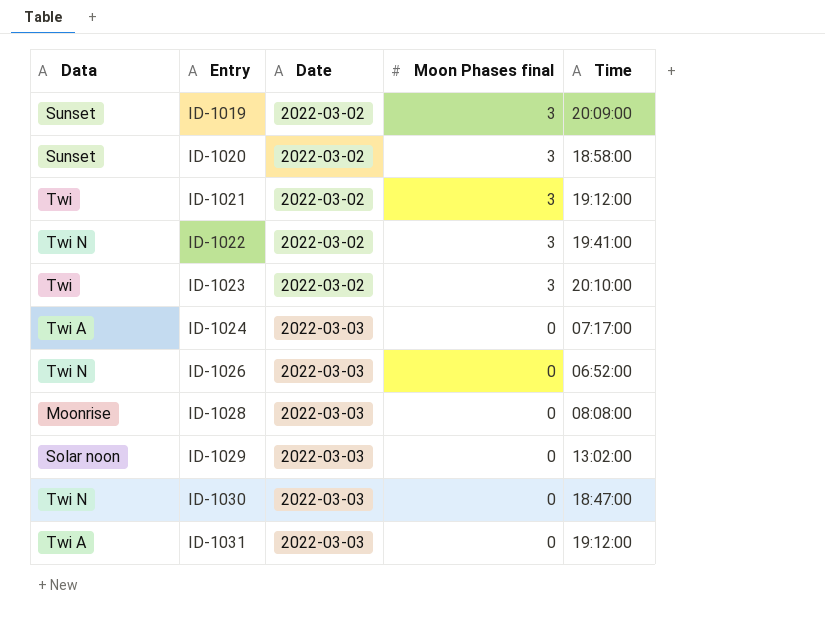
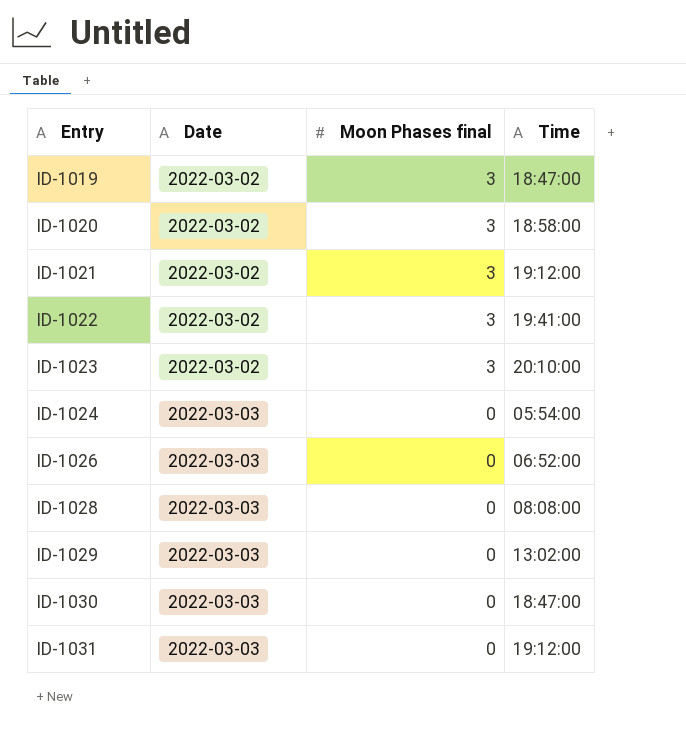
column Data | position: 1 -> none
ID-1019 | Time: 20:09:00 -> 18:47:00
ID-1024 | Time: 07:17:00 -> 05:54:00

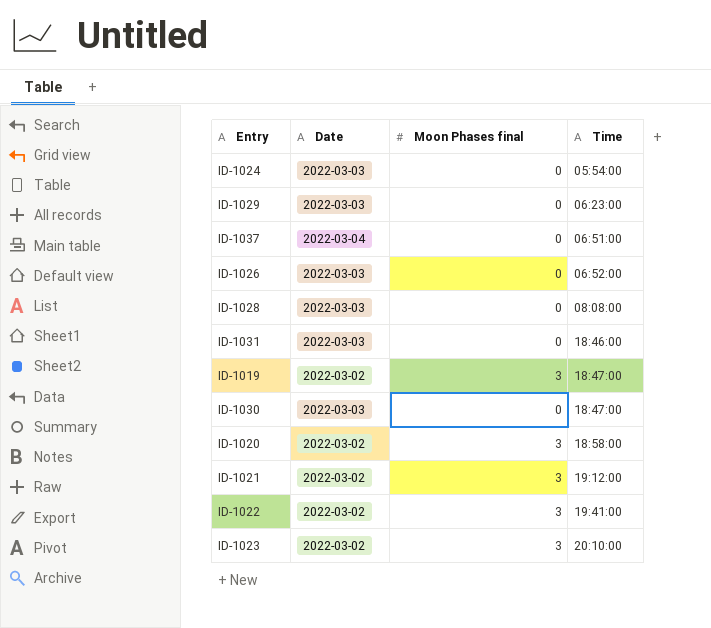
row order: Entry ascending -> Time ascending
ID-1029 | Time: 13:02:00 -> 06:23:00
row ID-1037: none -> 2022-03-04 | 0 | 06:51:00
ID-1031 | Time: 19:12:00 -> 18:46:00

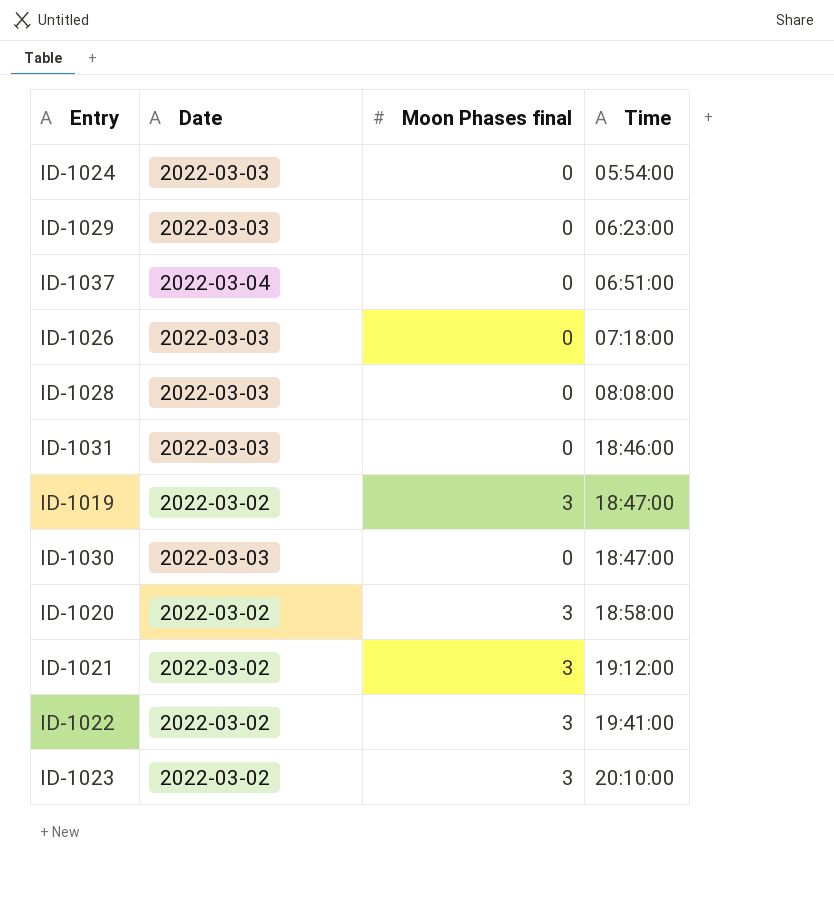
ID-1026 | Time: 06:52:00 -> 07:18:00

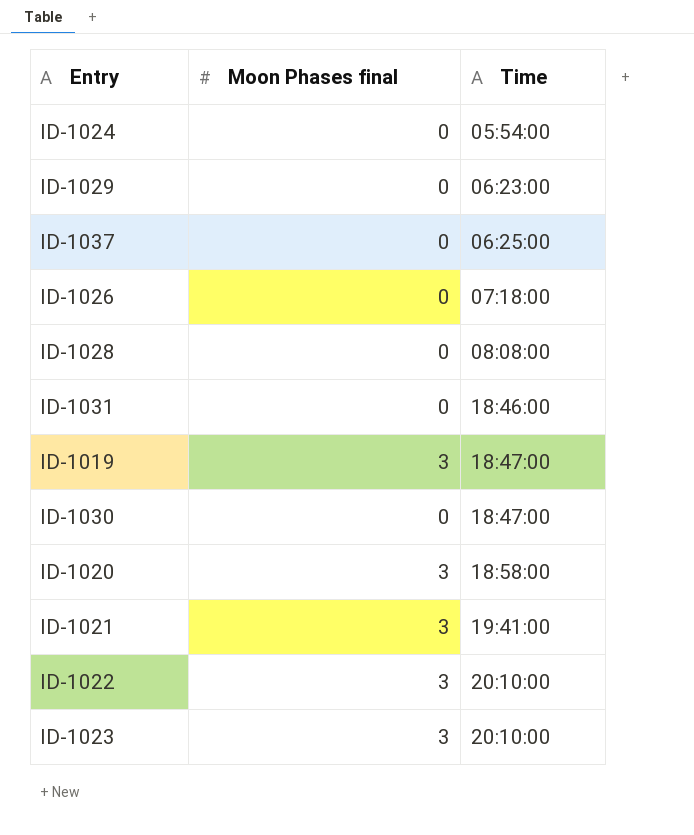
column Date | position: 2 -> none
ID-1037 | Time: 06:51:00 -> 06:25:00
ID-1021 | Time: 19:12:00 -> 19:41:00
ID-1022 | Time: 19:41:00 -> 20:10:00

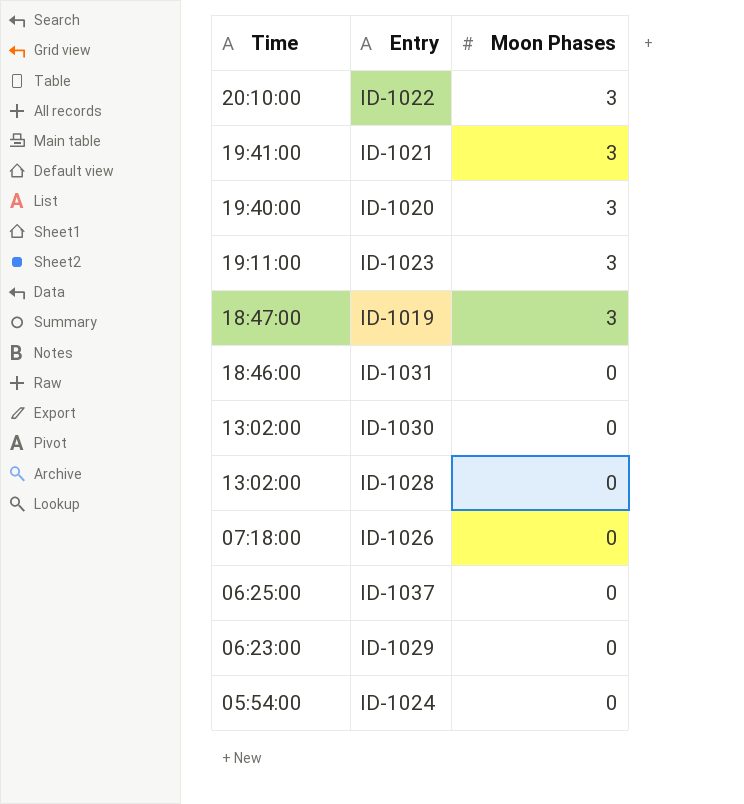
row order: Time ascending -> Time descending
column Time | position: 3 -> 1
column name: Moon Phases final -> Moon Phases
ID-1020 | Time: 18:58:00 -> 19:40:00
ID-1023 | Time: 20:10:00 -> 19:11:00
ID-1030 | Time: 18:47:00 -> 13:02:00
ID-1028 | Time: 08:08:00 -> 13:02:00

